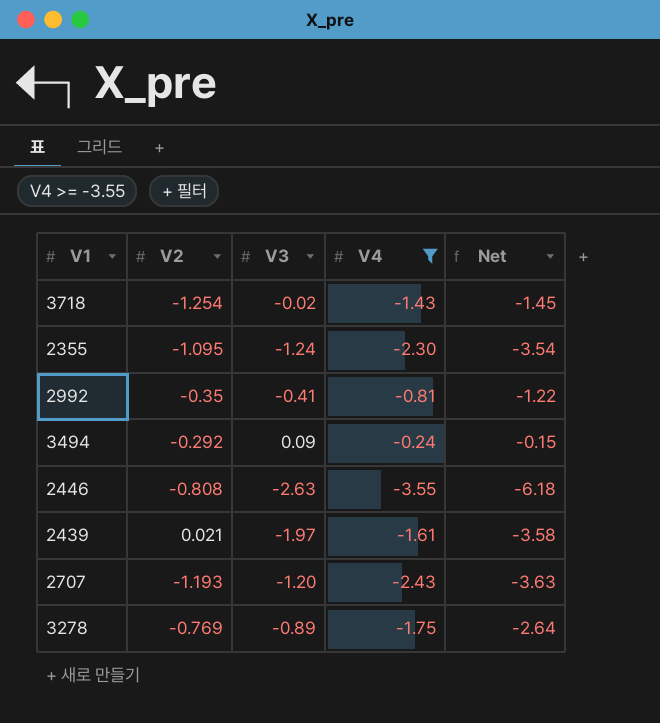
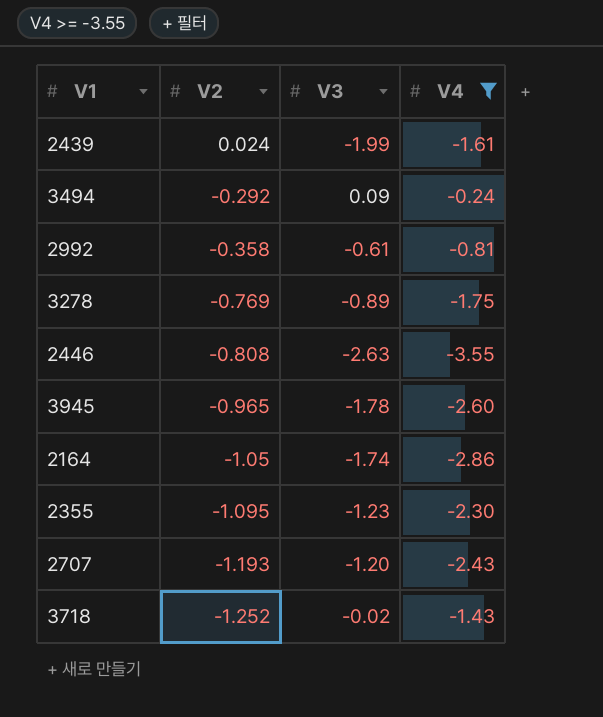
row order: none -> V2 descending
column Net | formula: [V3] + [V4] -> none
2439 | V2: 0.021 -> 0.024
2439 | V3: -1.97 -> -1.99
2992 | V2: -0.35 -> -0.358
2992 | V3: -0.41 -> -0.61
row 3945: none -> -0.965 | -1.78 | -2.60
row 2164: none -> -1.05 | -1.74 | -2.86
2355 | V3: -1.24 -> -1.23
3718 | V2: -1.254 -> -1.252

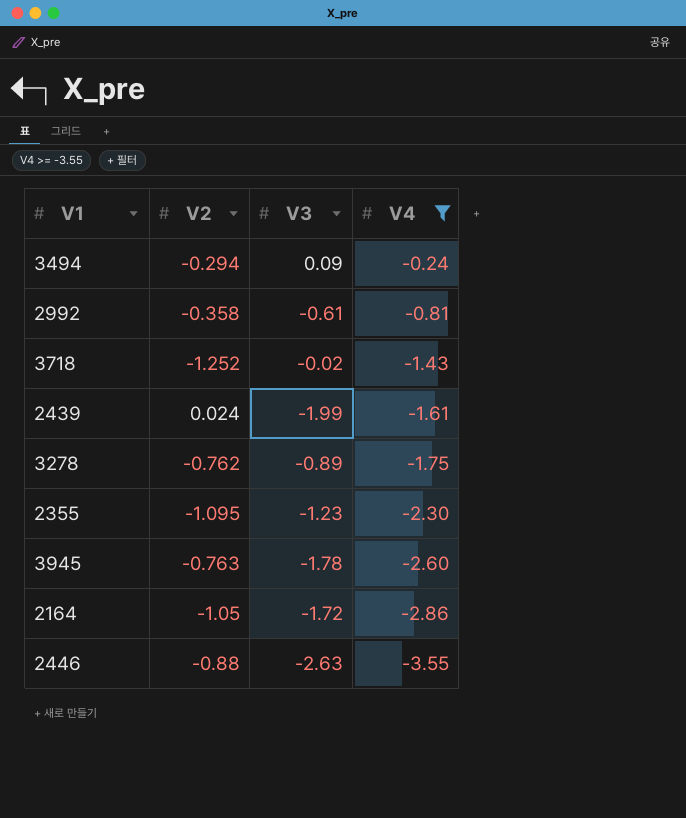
row order: V2 descending -> V4 descending
row 2707: -1.193 | -1.20 | -2.43 -> none
3494 | V2: -0.292 -> -0.294
3278 | V2: -0.769 -> -0.762
3945 | V2: -0.965 -> -0.763
2164 | V3: -1.74 -> -1.72
2446 | V2: -0.808 -> -0.88

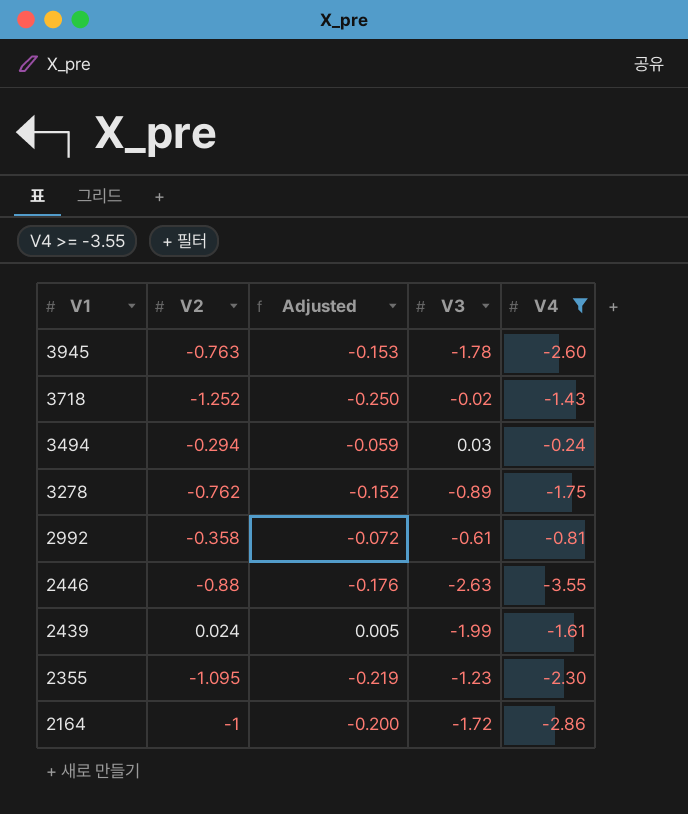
row order: V4 descending -> V1 descending
column Adjusted | formula: none -> [V2] * 0.2
3494 | V3: 0.09 -> 0.03
2164 | V2: -1.05 -> -1

